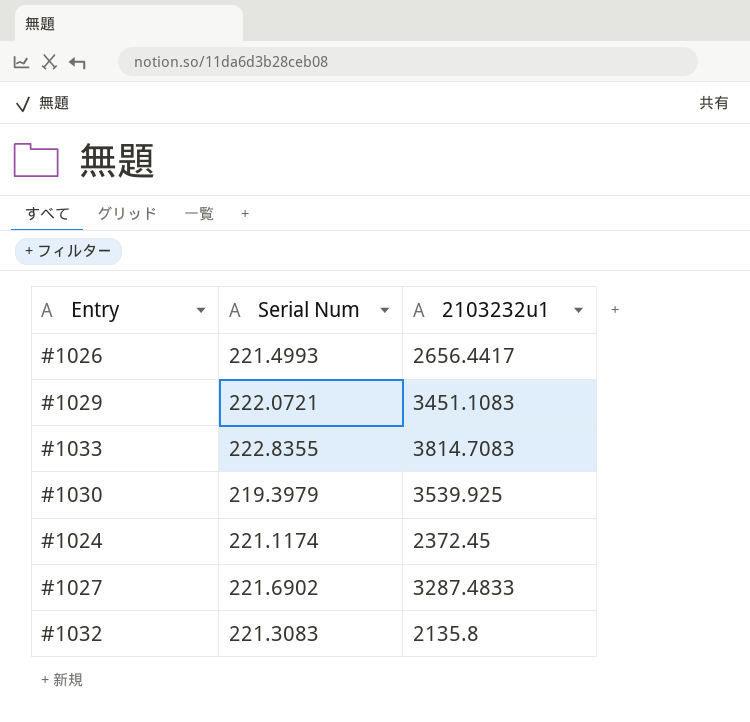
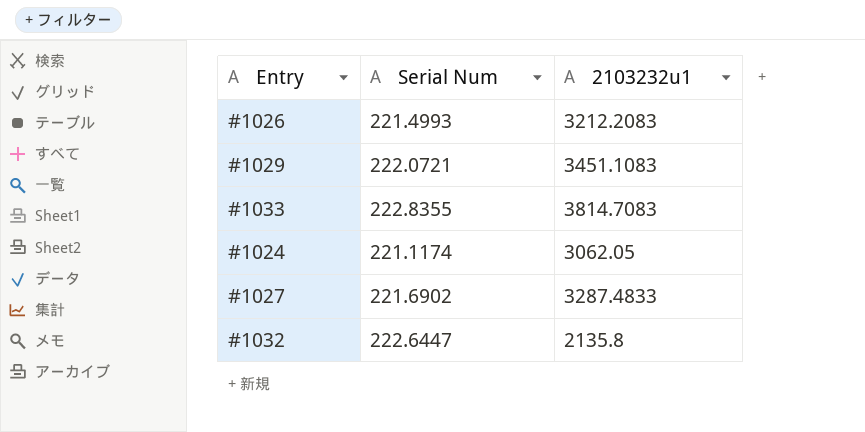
row #1030: 219.3979 | 3539.925 -> none
#1026 | 2103232u1: 2656.4417 -> 3212.2083
#1024 | 2103232u1: 2372.45 -> 3062.05
#1032 | Serial Num: 221.3083 -> 222.6447

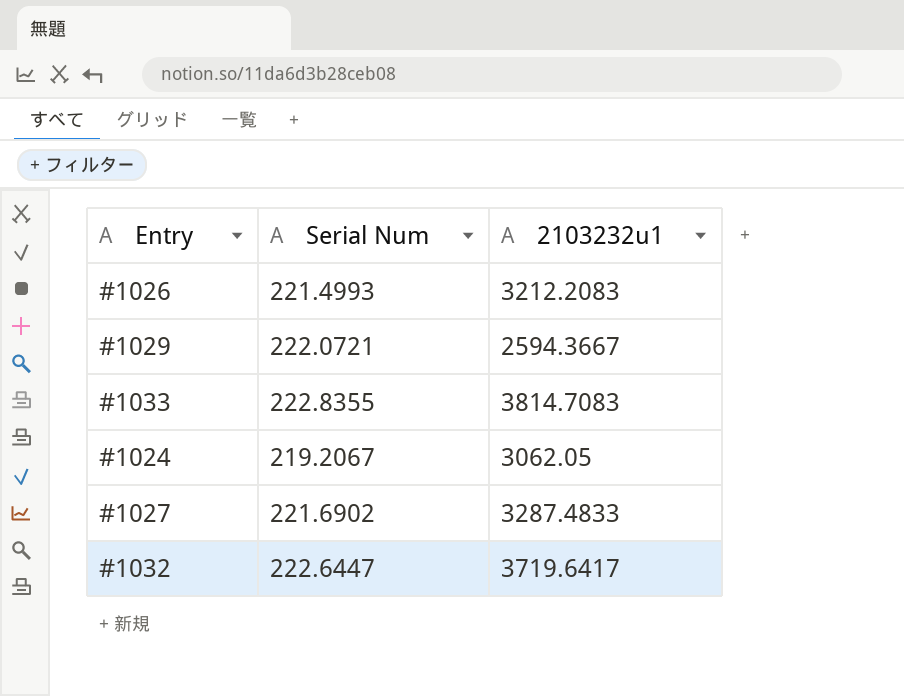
#1029 | 2103232u1: 3451.1083 -> 2594.3667
#1024 | Serial Num: 221.1174 -> 219.2067
#1032 | 2103232u1: 2135.8 -> 3719.6417

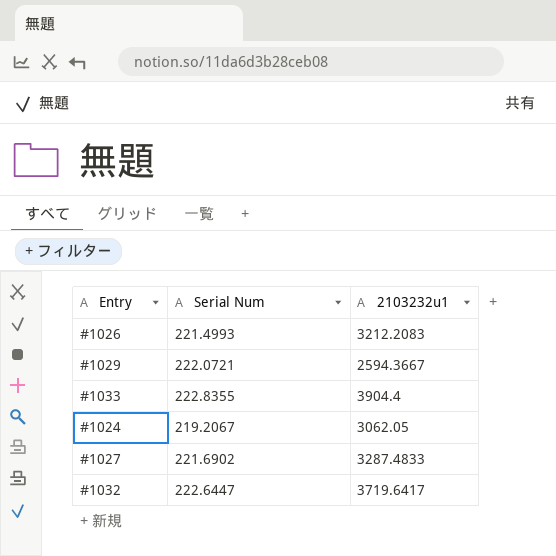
#1033 | 2103232u1: 3814.7083 -> 3904.4

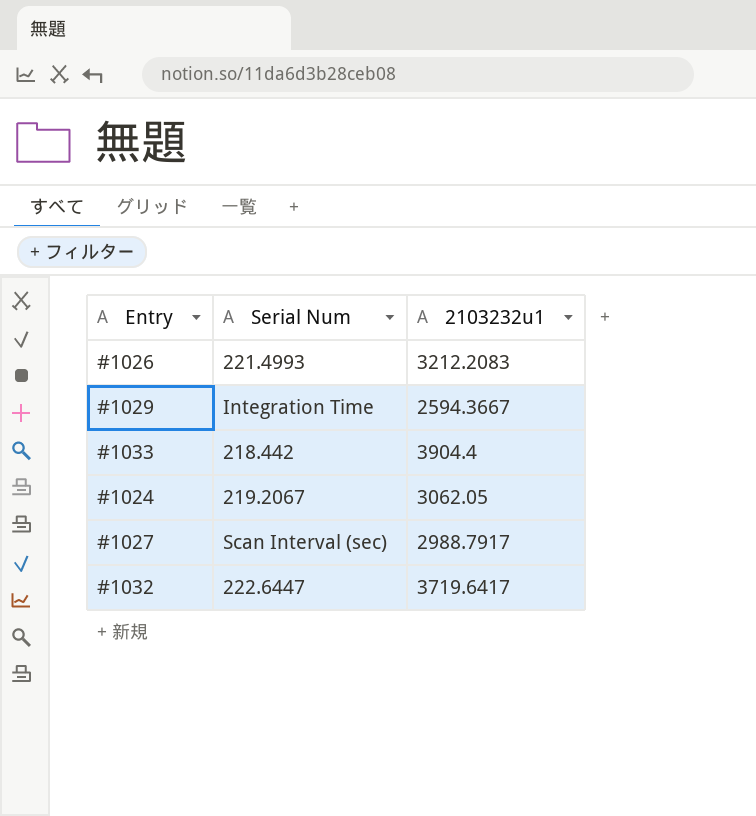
#1029 | Serial Num: 222.0721 -> Integration Time
#1033 | Serial Num: 222.8355 -> 218.442
#1027 | Serial Num: 221.6902 -> Scan Interval (sec)
#1027 | 2103232u1: 3287.4833 -> 2988.7917

